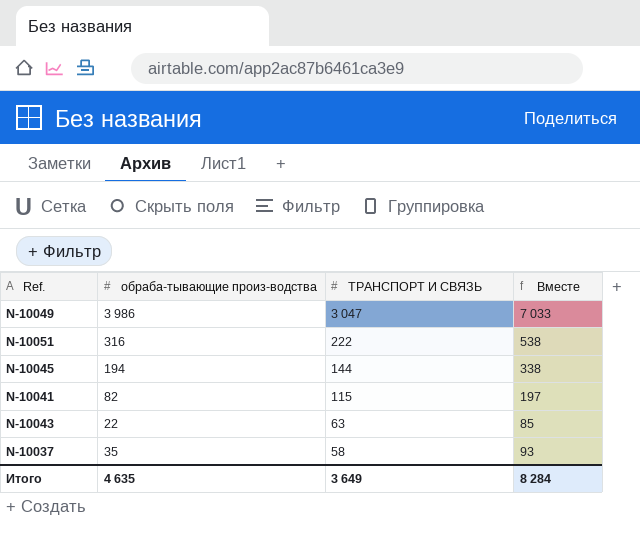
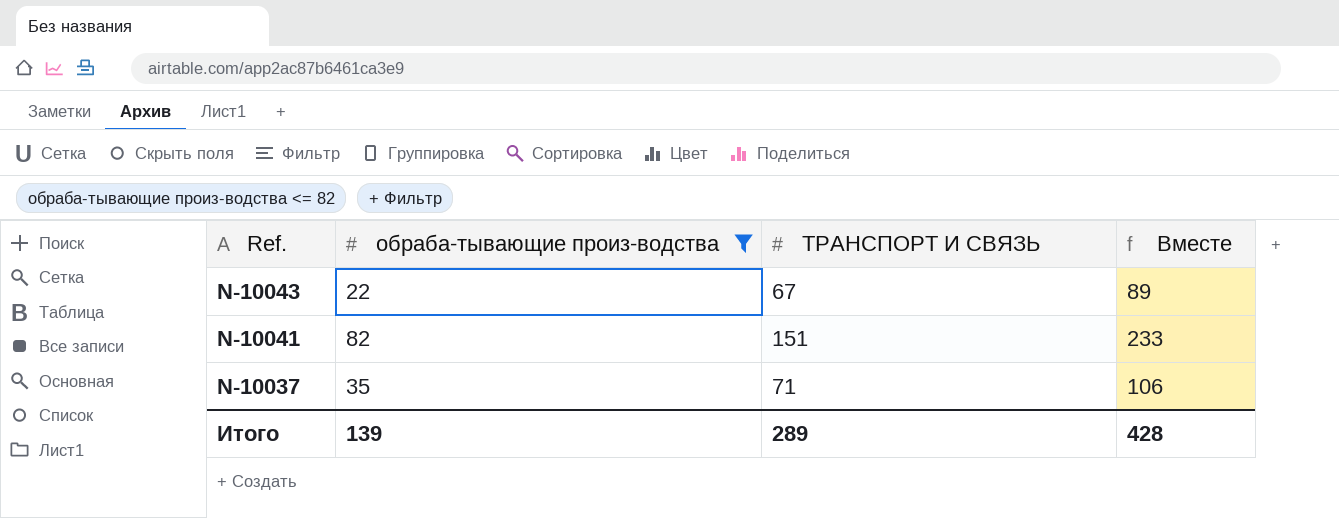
filter: none -> обраба-тывающие произ-водства <= 82
row order: ТРАНСПОРТ И СВЯЗЬ descending -> Ref. descending
N-10043 | ТРАНСПОРТ И СВЯЗЬ: 63 -> 67
N-10043 | Вместе: 85 -> 89
N-10041 | ТРАНСПОРТ И СВЯЗЬ: 115 -> 151
N-10041 | Вместе: 197 -> 233
N-10037 | ТРАНСПОРТ И СВЯЗЬ: 58 -> 71
N-10037 | Вместе: 93 -> 106
Итого | обраба-тывающие произ-водства: 4 635 -> 139
Итого | ТРАНСПОРТ И СВЯЗЬ: 3 649 -> 289
Итого | Вместе: 8 284 -> 428

